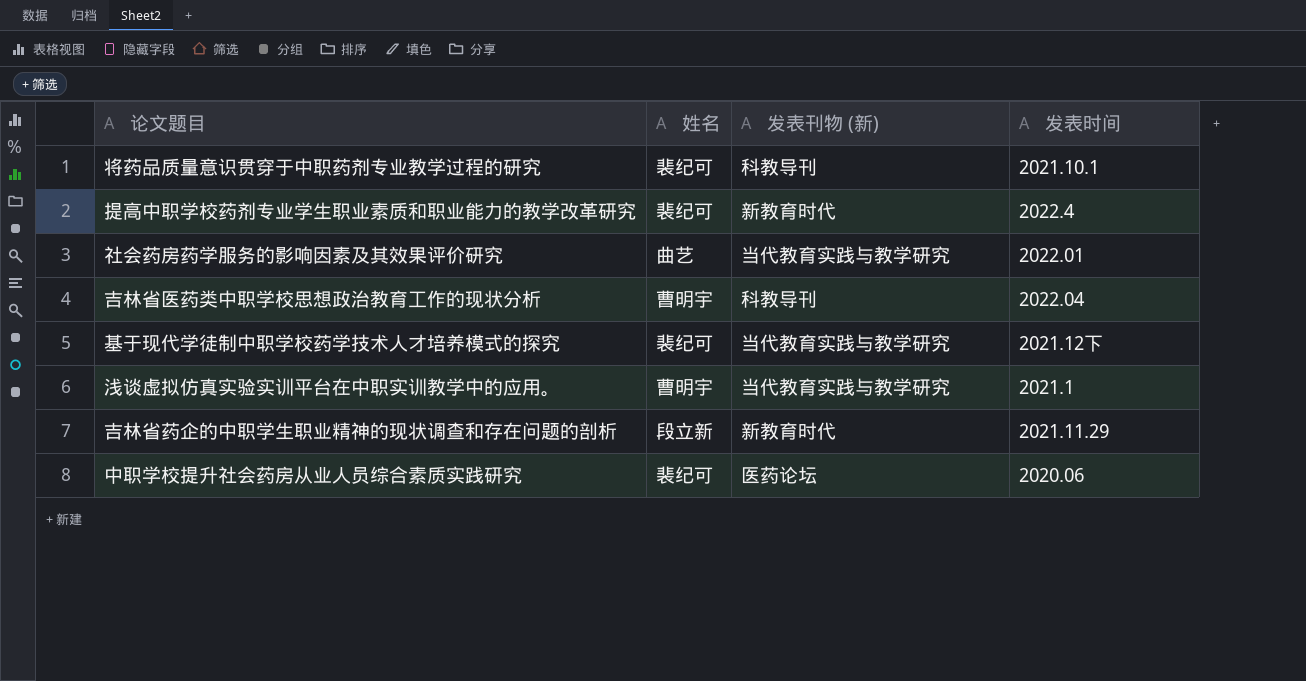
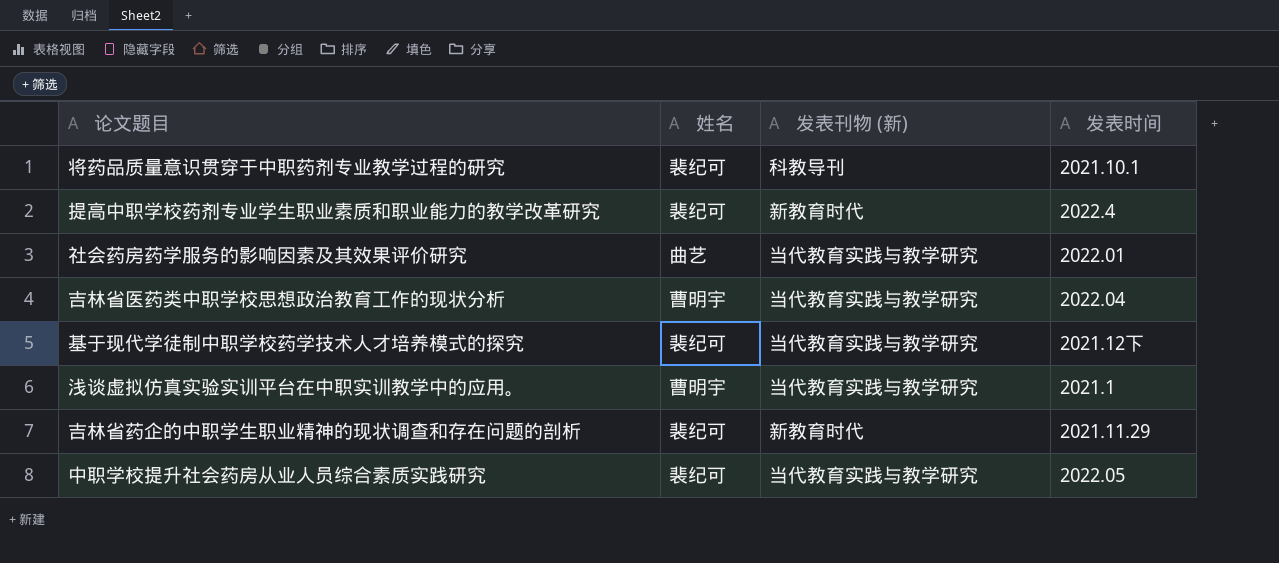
吉林省医药类中职学校思想政治教育工作的现状分析 | 发表刊物 (新): 科教导刊 -> 当代教育实践与教学研究
吉林省药企的中职学生职业精神的现状调查和存在问题的剖析 | 姓名: 段立新 -> 裴纪可
中职学校提升社会药房从业人员综合素质实践研究 | 发表刊物 (新): 医药论坛 -> 当代教育实践与教学研究
中职学校提升社会药房从业人员综合素质实践研究 | 发表时间: 2020.06 -> 2022.05

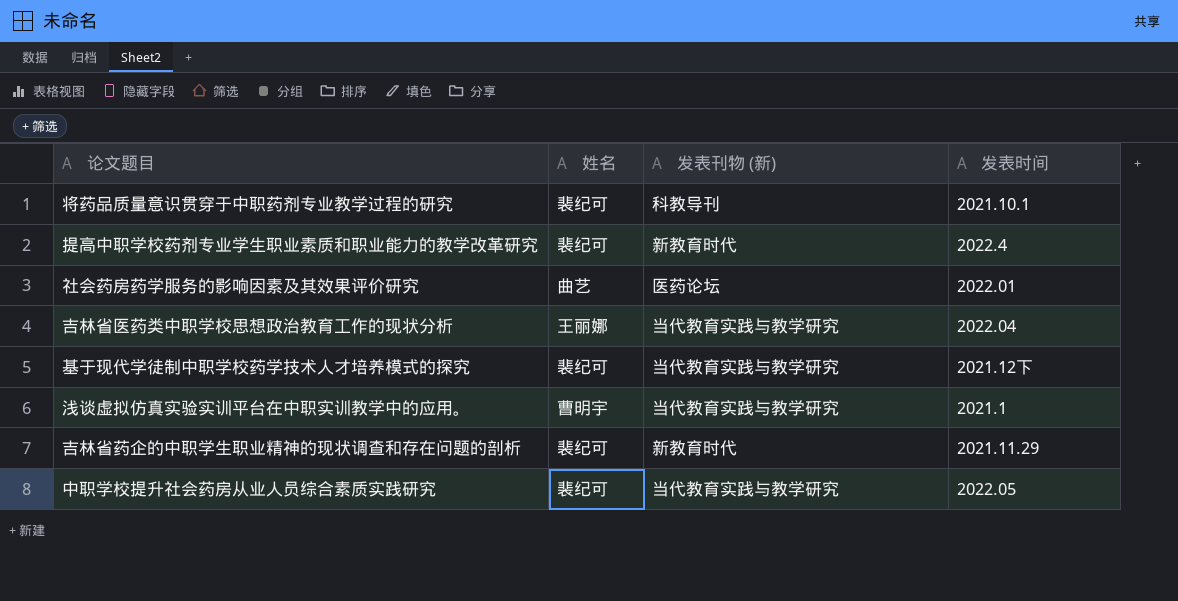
社会药房药学服务的影响因素及其效果评价研究 | 发表刊物 (新): 当代教育实践与教学研究 -> 医药论坛
吉林省医药类中职学校思想政治教育工作的现状分析 | 姓名: 曹明宇 -> 王丽娜

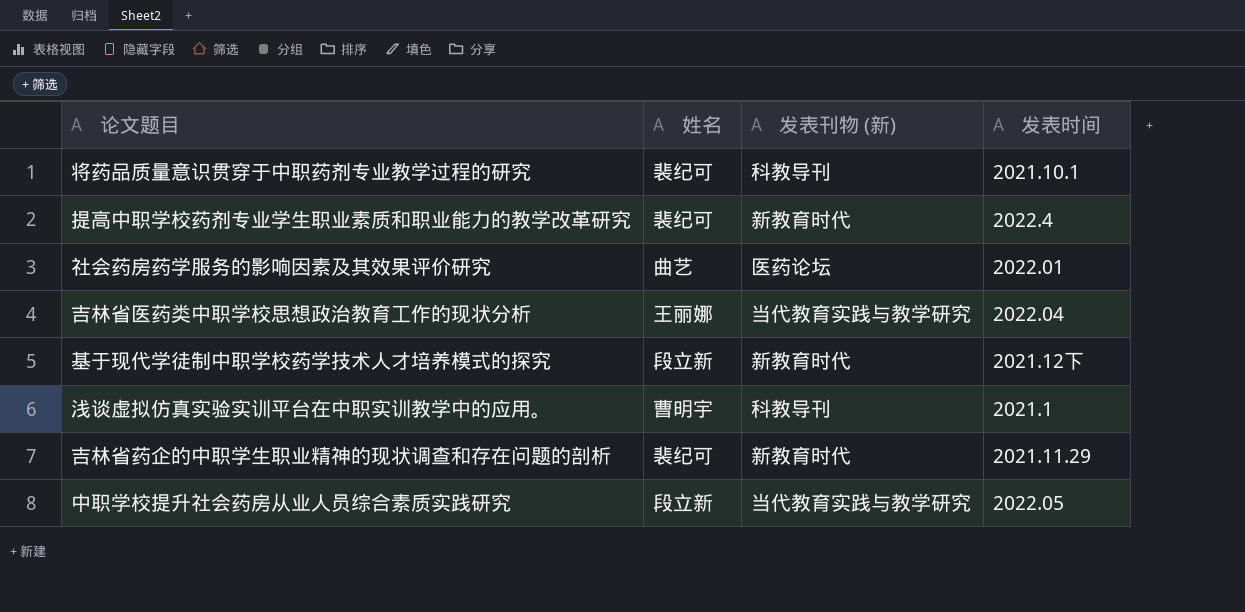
基于现代学徒制中职学校药学技术人才培养模式的探究 | 姓名: 裴纪可 -> 段立新
基于现代学徒制中职学校药学技术人才培养模式的探究 | 发表刊物 (新): 当代教育实践与教学研究 -> 新教育时代
浅谈虚拟仿真实验实训平台在中职实训教学中的应用。 | 发表刊物 (新): 当代教育实践与教学研究 -> 科教导刊
中职学校提升社会药房从业人员综合素质实践研究 | 姓名: 裴纪可 -> 段立新

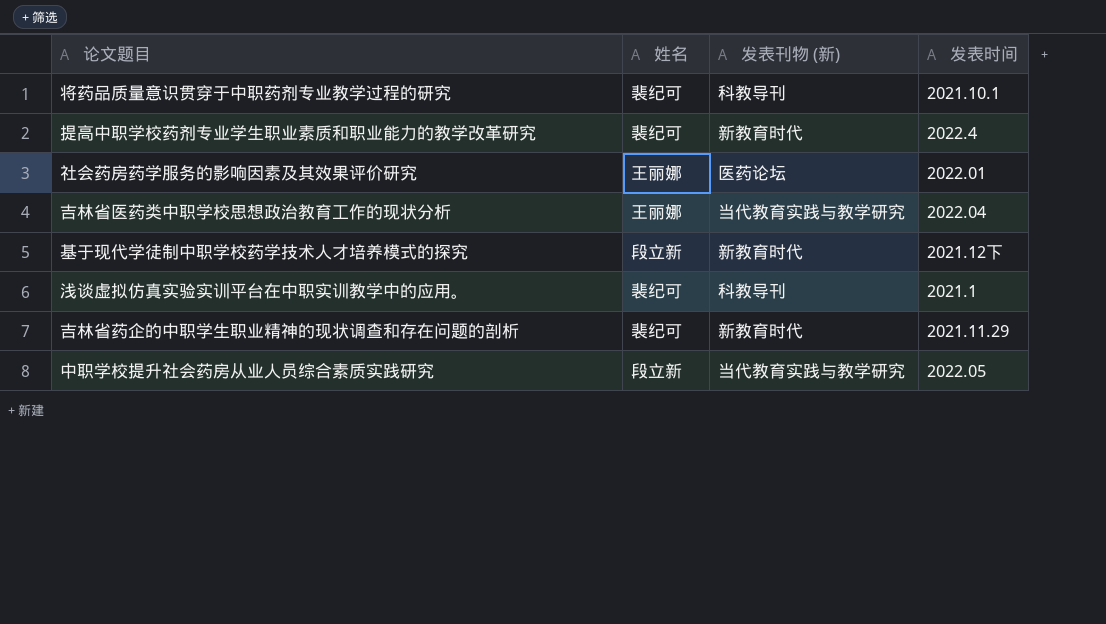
社会药房药学服务的影响因素及其效果评价研究 | 姓名: 曲艺 -> 王丽娜
浅谈虚拟仿真实验实训平台在中职实训教学中的应用。 | 姓名: 曹明宇 -> 裴纪可

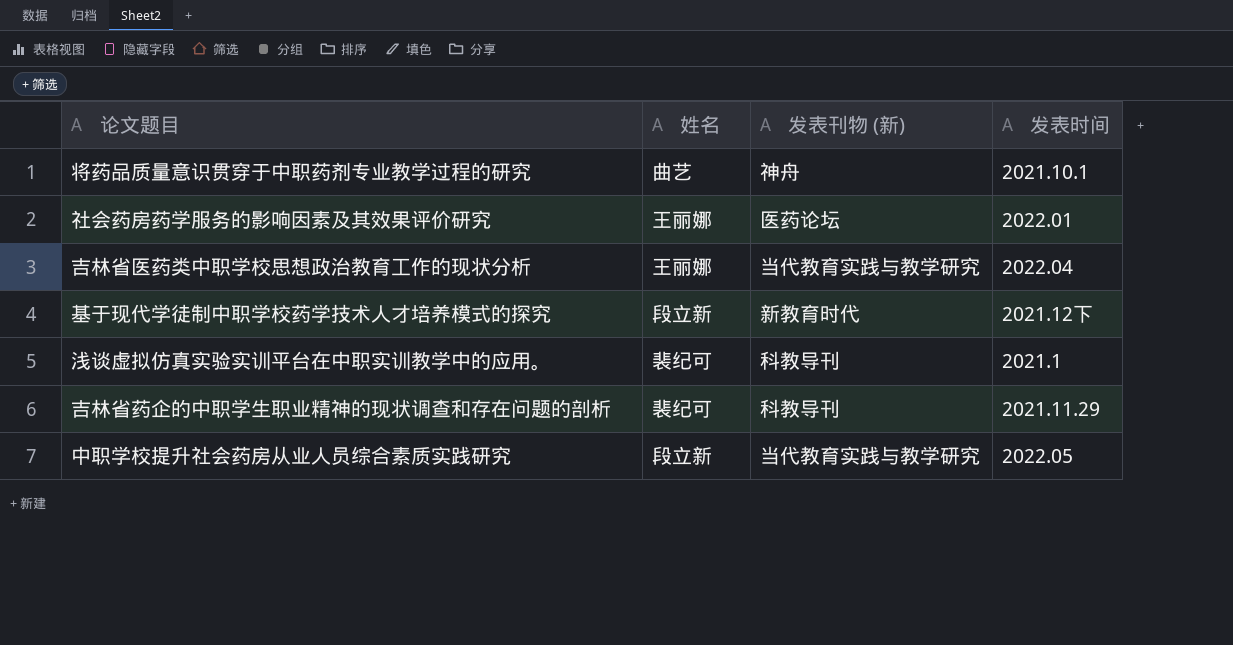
row 提高中职学校药剂专业学生职业素质和职业能力的教学改革研究: 裴纪可 | 新教育时代 | 2022.4 -> none
将药品质量意识贯穿于中职药剂专业教学过程的研究 | 姓名: 裴纪可 -> 曲艺
将药品质量意识贯穿于中职药剂专业教学过程的研究 | 发表刊物 (新): 科教导刊 -> 神舟
吉林省药企的中职学生职业精神的现状调查和存在问题的剖析 | 发表刊物 (新): 新教育时代 -> 科教导刊

